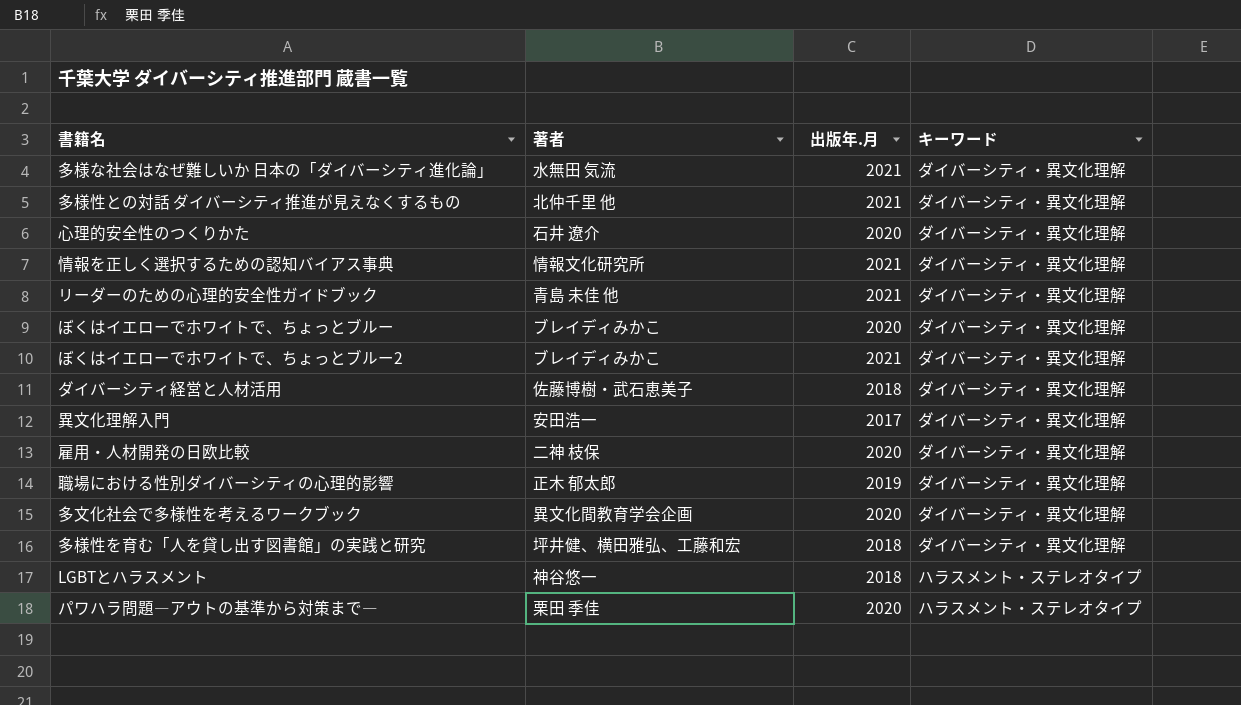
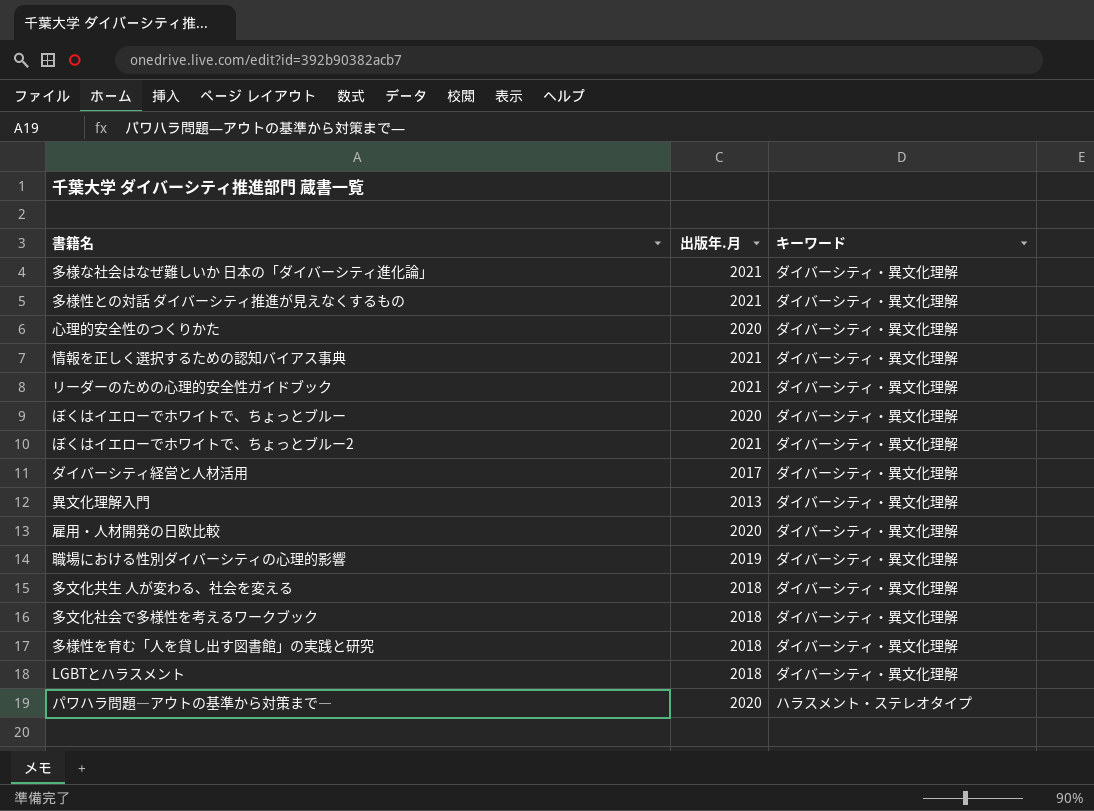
column 著者 | position: 2 -> none
ダイバーシティ経営と人材活用 | 出版年.月: 2018 -> 2017
異文化理解入門 | 出版年.月: 2017 -> 2013
row 多文化共生 人が変わる、社会を変える: none -> 2018 | ダイバーシティ・異文化理解
多文化社会で多様性を考えるワークブック | 出版年.月: 2020 -> 2018
LGBTとハラスメント | キーワード: ハラスメント・ステレオタイプ -> ダイバーシティ・異文化理解

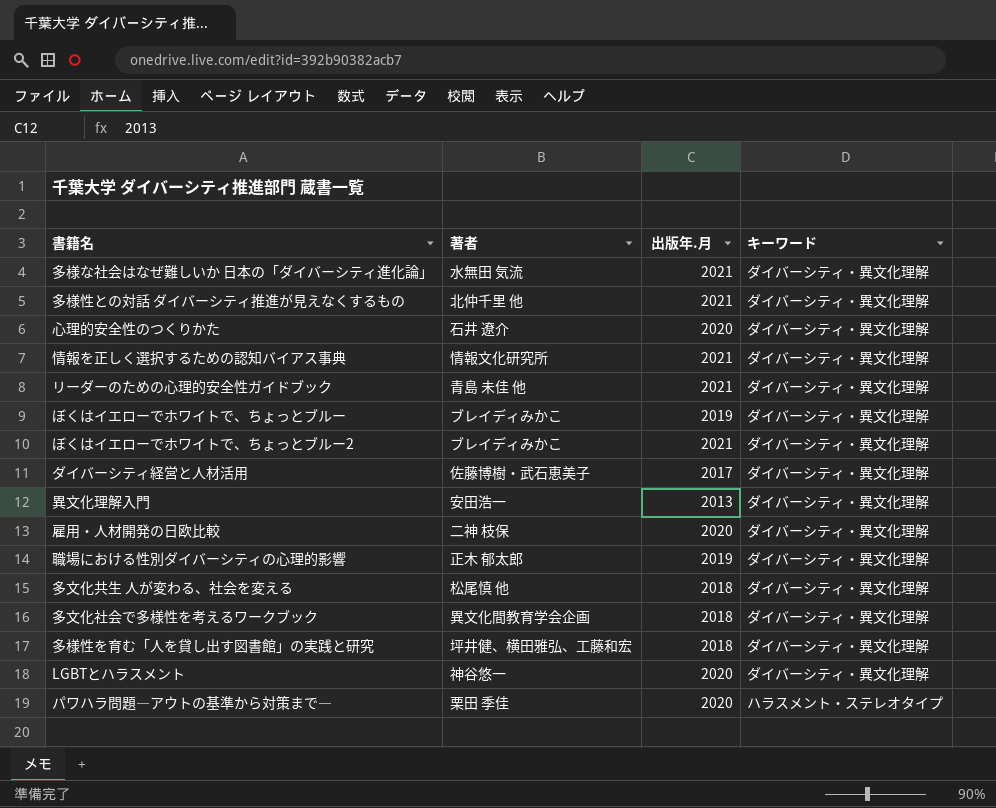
column 著者 | position: none -> 2
ぼくはイエローでホワイトで、ちょっとブルー | 出版年.月: 2020 -> 2019
LGBTとハラスメント | 出版年.月: 2018 -> 2020

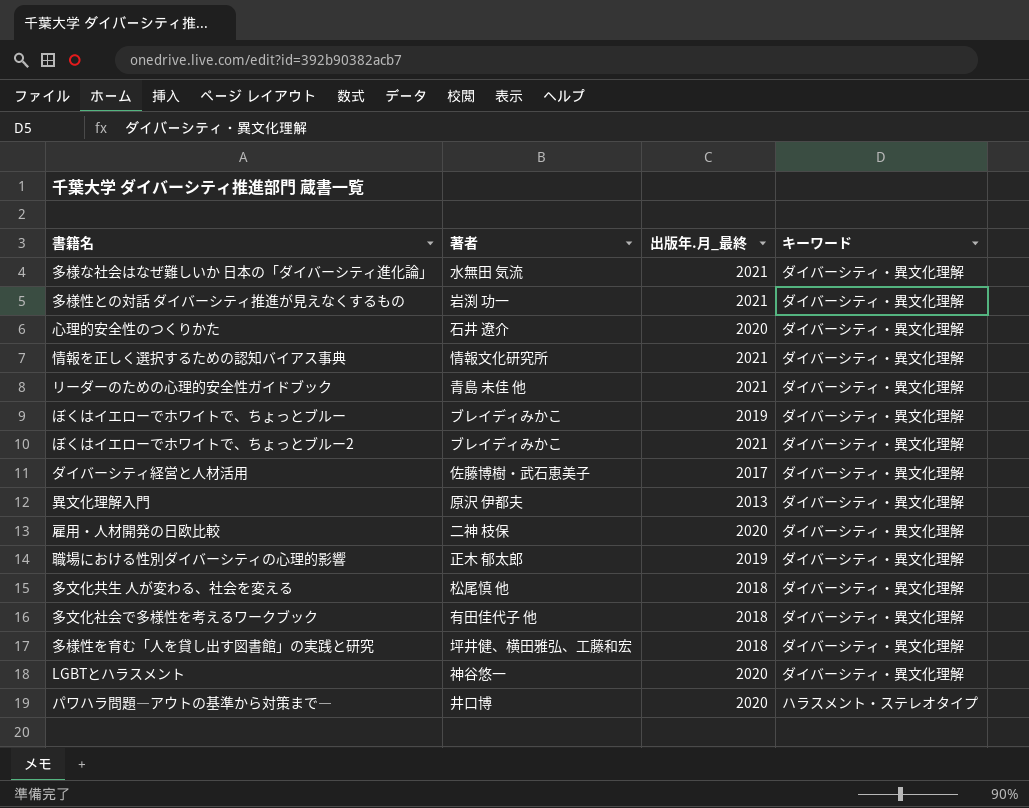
column name: 出版年.月 -> 出版年.月_最終
多様性との対話 ダイバーシティ推進が見えなくするもの | 著者: 北仲千里 他 -> 岩渕 功一
異文化理解入門 | 著者: 安田浩一 -> 原沢 伊都夫
多文化社会で多様性を考えるワークブック | 著者: 異文化間教育学会企画 -> 有田佳代子 他
パワハラ問題―アウトの基準から対策まで― | 著者: 栗田 季佳 -> 井口博

